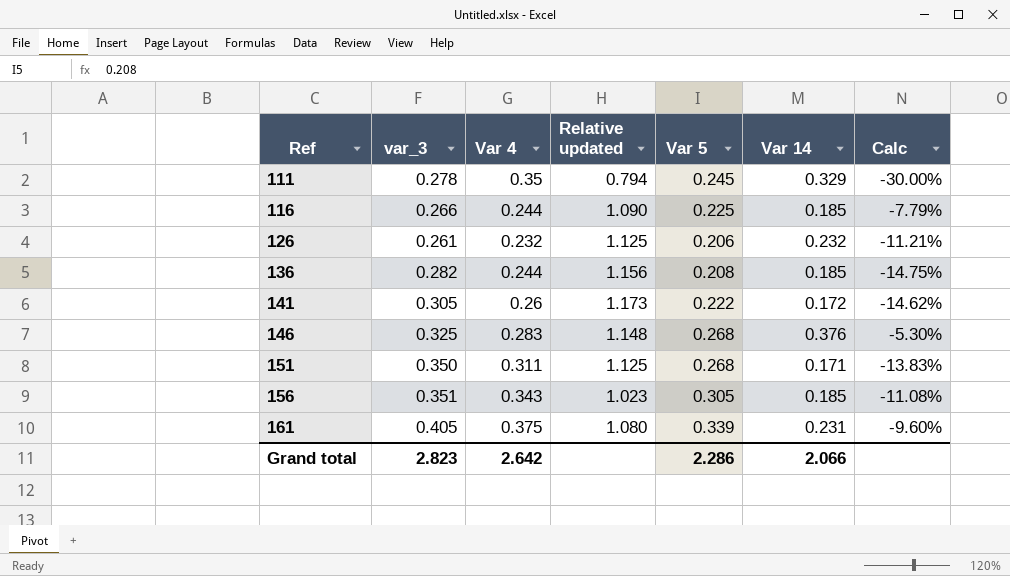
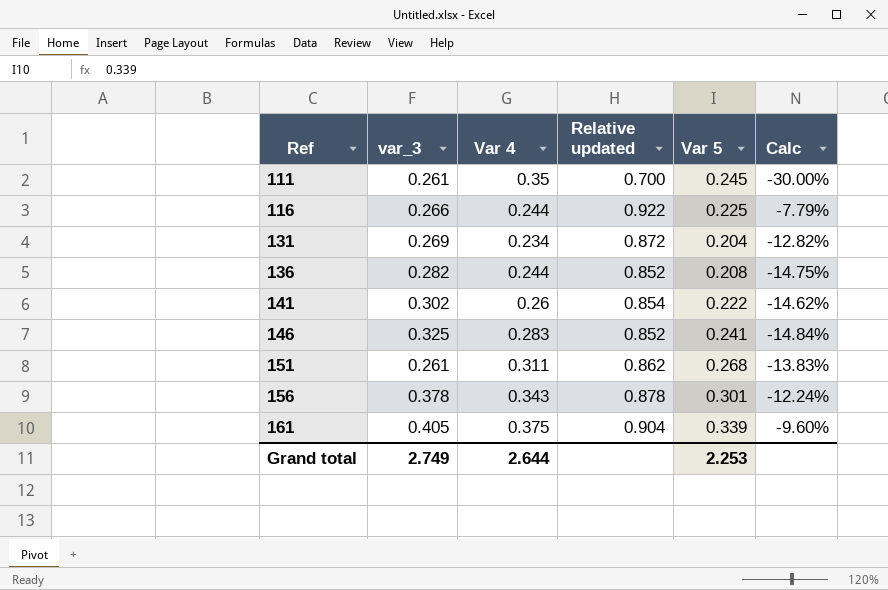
column Var 14 | position: 6 -> none
column Relative updated | formula: [var_3] / [Var 4] -> [Var 5] / [Var 4]
row 126: 0.261 | 0.232 | 1.125 | 0.206 | 0.232 | -11.21% -> none
111 | var_3: 0.278 -> 0.261
row 131: none -> 0.269 | 0.234 | 0.872 | 0.204 | -12.82%
141 | var_3: 0.305 -> 0.302
146 | Var 5: 0.268 -> 0.241
146 | Calc: -5.30% -> -14.84%
151 | var_3: 0.350 -> 0.261
156 | var_3: 0.351 -> 0.378
156 | Var 5: 0.305 -> 0.301
156 | Calc: -11.08% -> -12.24%
Grand total | var_3: 2.823 -> 2.749
Grand total | Var 4: 2.642 -> 2.644
Grand total | Var 5: 2.286 -> 2.253

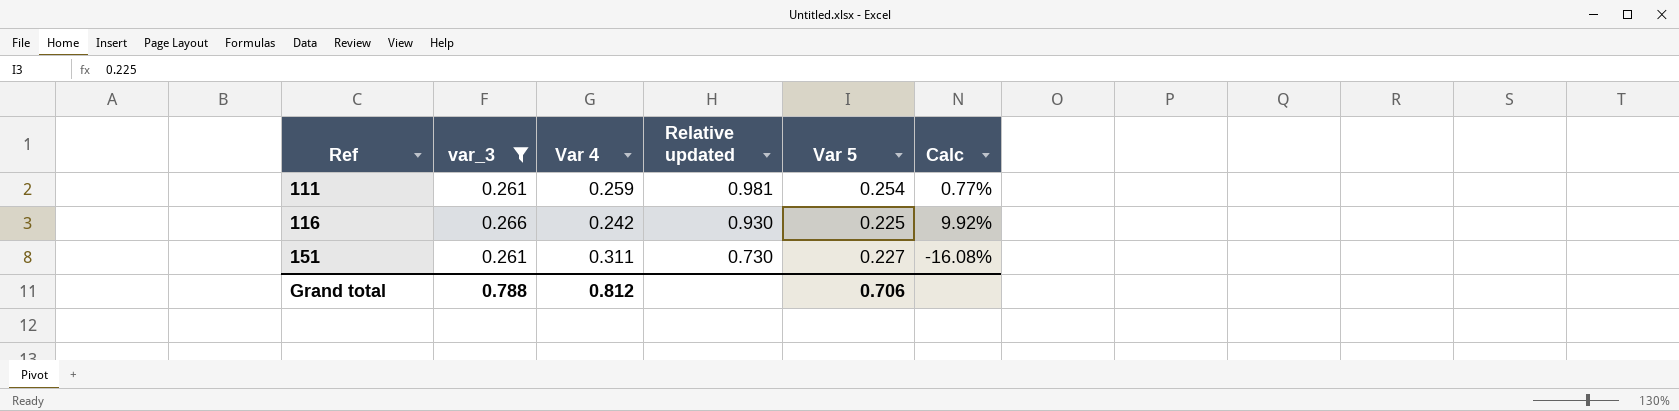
filter: none -> var_3 <= 0.266
column Calc | formula: ([Var 5] - [Var 4]) / [Var 4] -> ([var_3] - [Var 4]) / [Var 4]
111 | Var 4: 0.35 -> 0.259
111 | Relative updated: 0.700 -> 0.981
111 | Var 5: 0.245 -> 0.254
116 | Var 4: 0.244 -> 0.242
116 | Relative updated: 0.922 -> 0.930
151 | Relative updated: 0.862 -> 0.730
151 | Var 5: 0.268 -> 0.227
Grand total | var_3: 2.749 -> 0.788
Grand total | Var 4: 2.644 -> 0.812
Grand total | Var 5: 2.253 -> 0.706

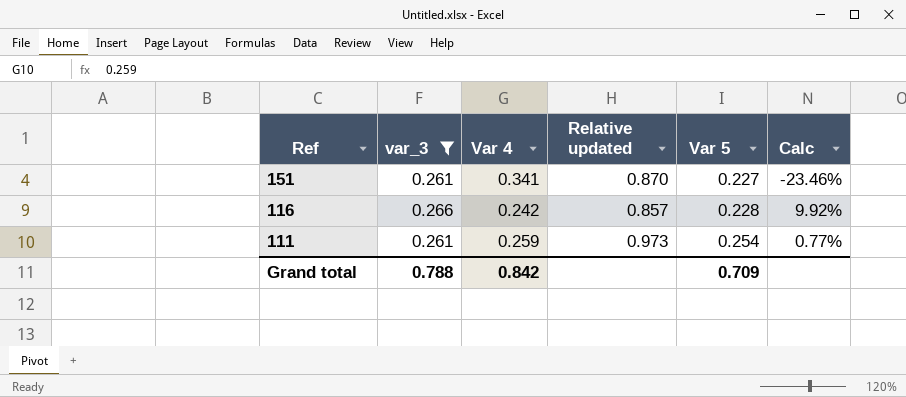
row order: Ref ascending -> Ref descending
column Relative updated | formula: [Var 5] / [Var 4] -> [Var 5] / [var_3]
151 | Var 4: 0.311 -> 0.341
151 | Calc: -16.08% -> -23.46%
116 | Var 5: 0.225 -> 0.228
Grand total | Var 4: 0.812 -> 0.842
Grand total | Var 5: 0.706 -> 0.709

